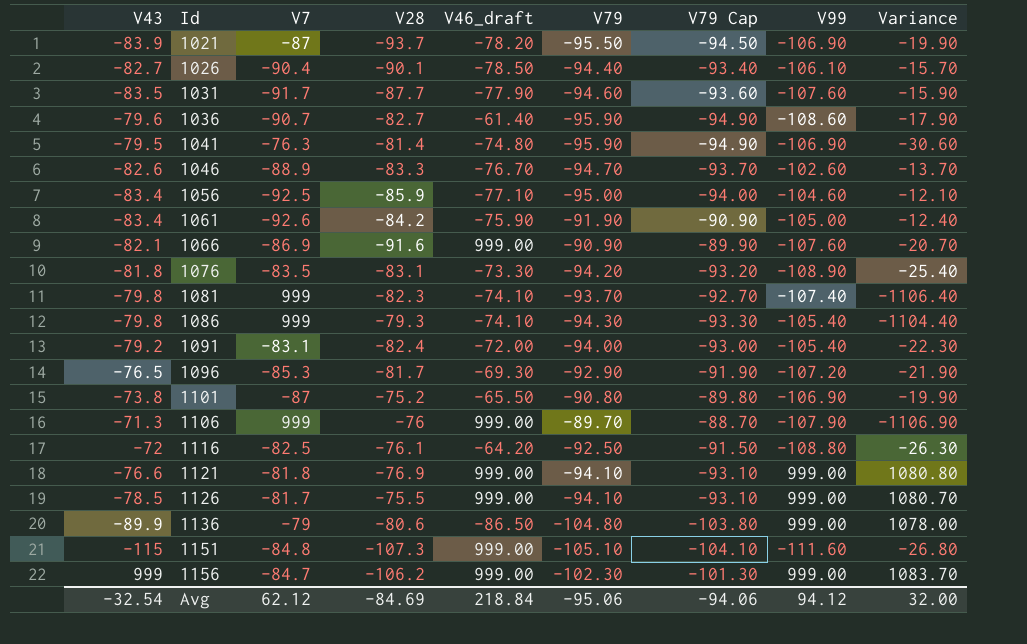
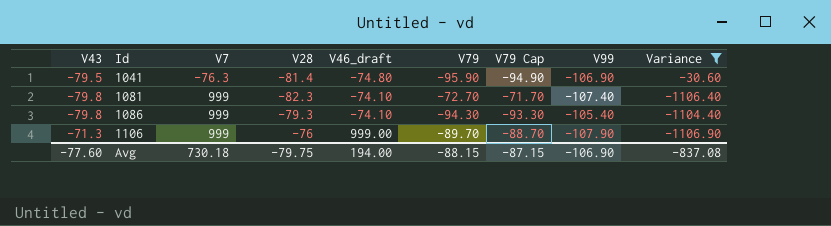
filter: none -> Variance <= -30.60
1081 | V79: -93.70 -> -72.70
1081 | V79 Cap: -92.70 -> -71.70
Avg | V43: -32.54 -> -77.60
Avg | V7: 62.12 -> 730.18
Avg | V28: -84.69 -> -79.75
Avg | V46_draft: 218.84 -> 194.00
Avg | V79: -95.06 -> -88.15
Avg | V79 Cap: -94.06 -> -87.15
Avg | V99: 94.12 -> -106.90
Avg | Variance: 32.00 -> -837.08

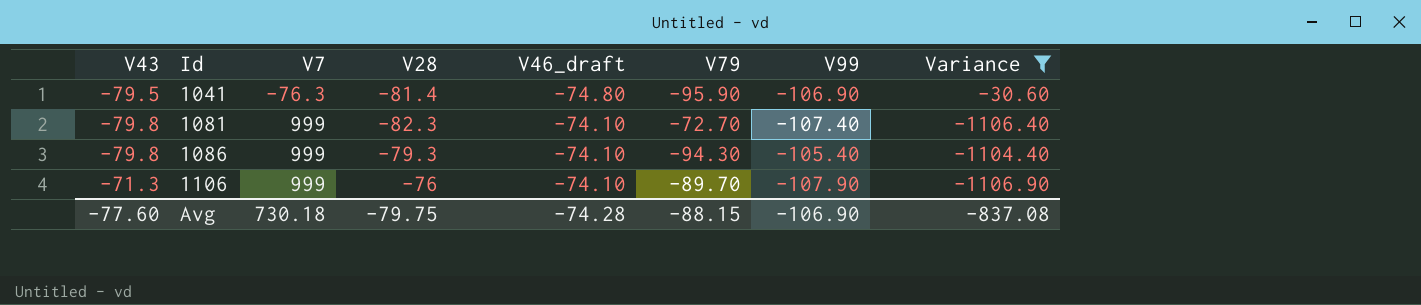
column V79 Cap | formula: [V79] + 1 -> none
1106 | V46_draft: 999.00 -> -74.10
Avg | V46_draft: 194.00 -> -74.28

